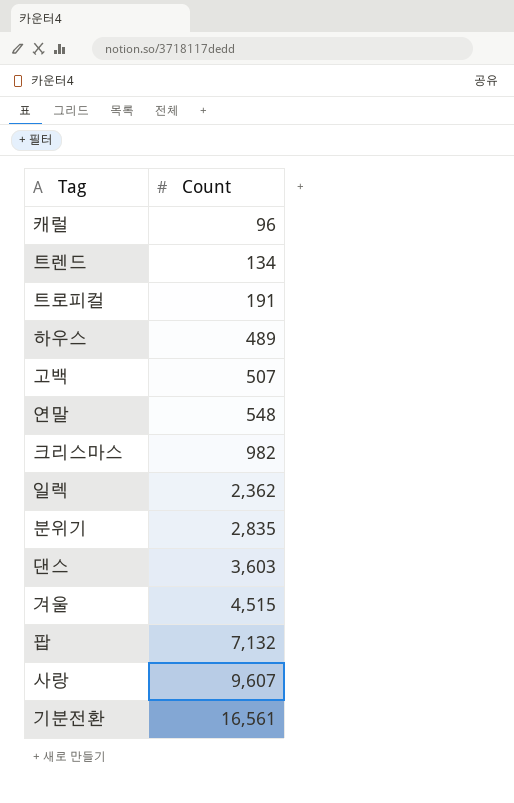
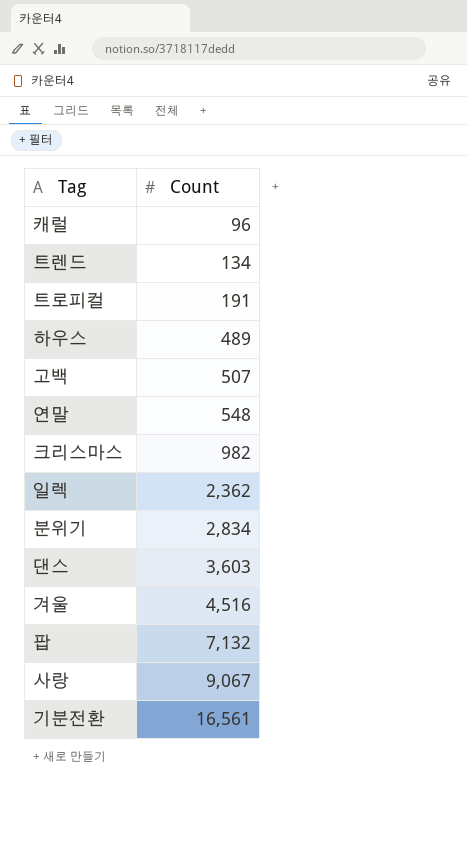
분위기 | Count: 2,835 -> 2,834
겨울 | Count: 4,515 -> 4,516
사랑 | Count: 9,607 -> 9,067

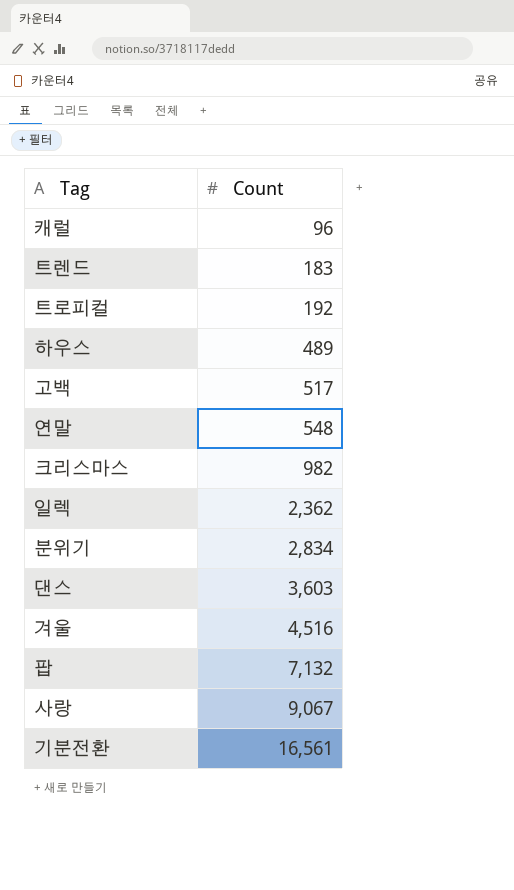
트렌드 | Count: 134 -> 183
트로피컬 | Count: 191 -> 192
고백 | Count: 507 -> 517

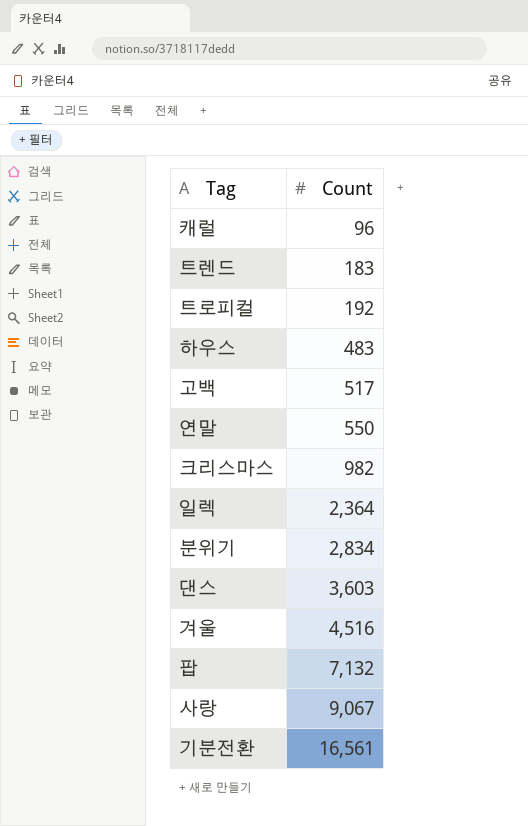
하우스 | Count: 489 -> 483
연말 | Count: 548 -> 550
일렉 | Count: 2,362 -> 2,364

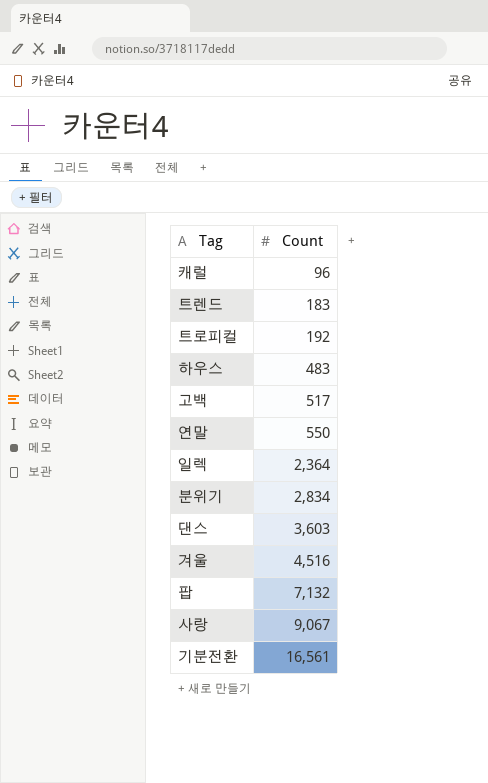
row 크리스마스: 982 -> none

